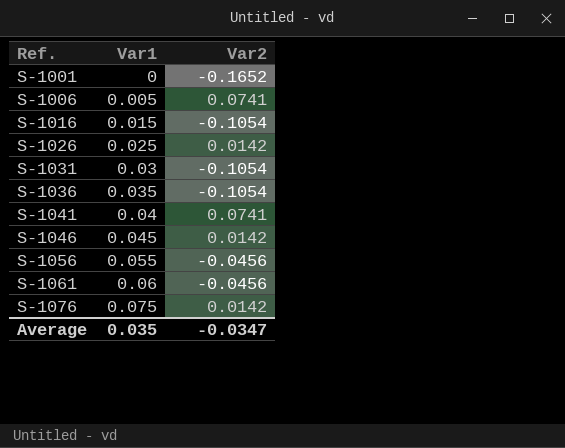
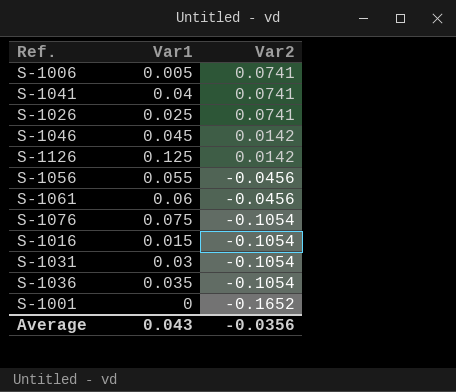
row order: Ref. ascending -> Var2 descending
S-1026 | Var2: 0.0142 -> 0.0741
row S-1126: none -> 0.125 | 0.0142
S-1076 | Var2: 0.0142 -> -0.1054
Average | Var1: 0.035 -> 0.043
Average | Var2: -0.0347 -> -0.0356

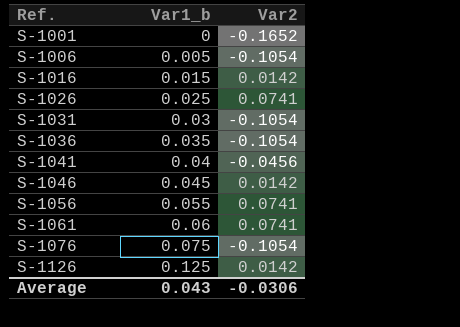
row order: Var2 descending -> Ref. ascending
column name: Var1 -> Var1_b
S-1006 | Var2: 0.0741 -> -0.1054
S-1016 | Var2: -0.1054 -> 0.0142
S-1041 | Var2: 0.0741 -> -0.0456
S-1056 | Var2: -0.0456 -> 0.0741
S-1061 | Var2: -0.0456 -> 0.0741
Average | Var2: -0.0356 -> -0.0306

